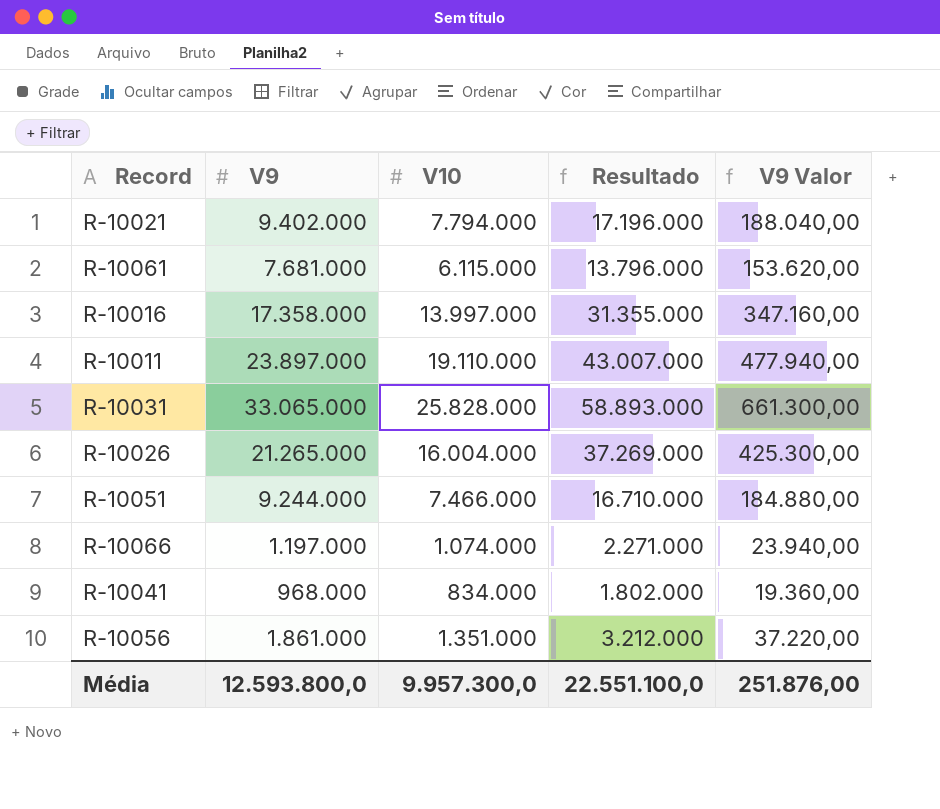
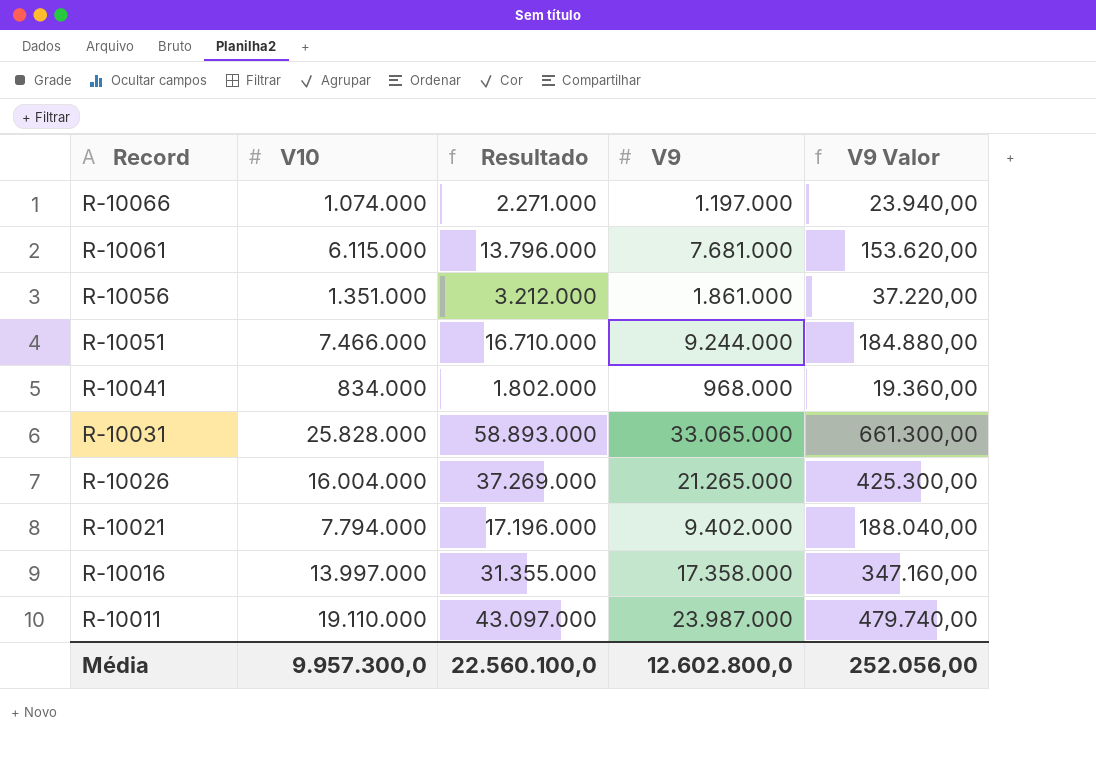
row order: none -> Record descending
column V9 | position: 2 -> 4
R-10011 | Resultado: 43.007.000 -> 43.097.000
R-10011 | V9: 23.897.000 -> 23.987.000
R-10011 | V9 Valor: 477.940,00 -> 479.740,00
Média | Resultado: 22.551.100,0 -> 22.560.100,0
Média | V9: 12.593.800,0 -> 12.602.800,0
Média | V9 Valor: 251.876,00 -> 252.056,00

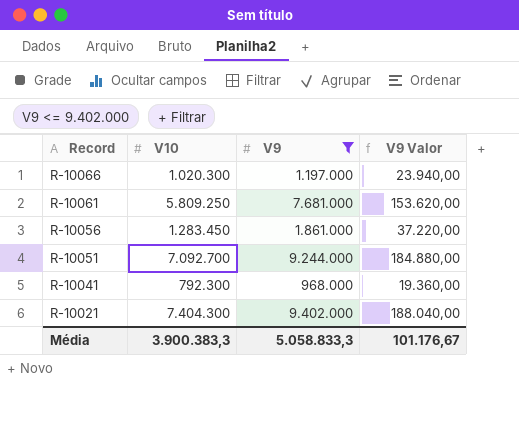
filter: none -> V9 <= 9.402.000
column Resultado | formula: [V10] + [V9] -> none
R-10066 | V10: 1.074.000 -> 1.020.300
R-10061 | V10: 6.115.000 -> 5.809.250
R-10056 | V10: 1.351.000 -> 1.283.450
R-10051 | V10: 7.466.000 -> 7.092.700
R-10041 | V10: 834.000 -> 792.300
R-10021 | V10: 7.794.000 -> 7.404.300
Média | V10: 9.957.300,0 -> 3.900.383,3
Média | V9: 12.602.800,0 -> 5.058.833,3
Média | V9 Valor: 252.056,00 -> 101.176,67

